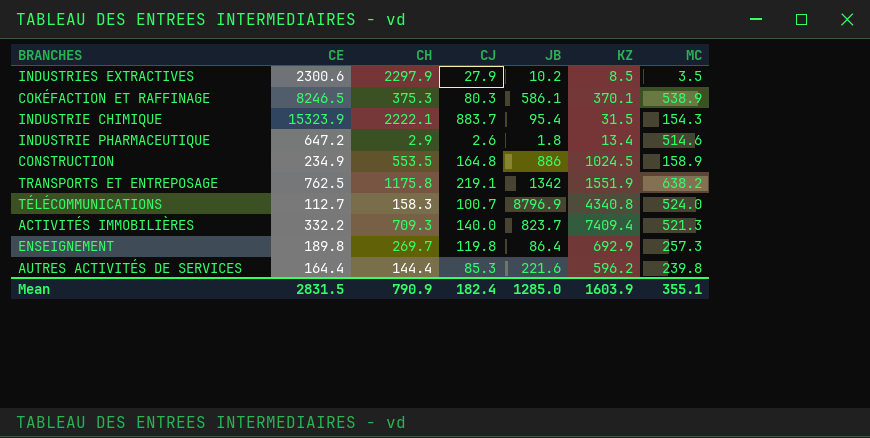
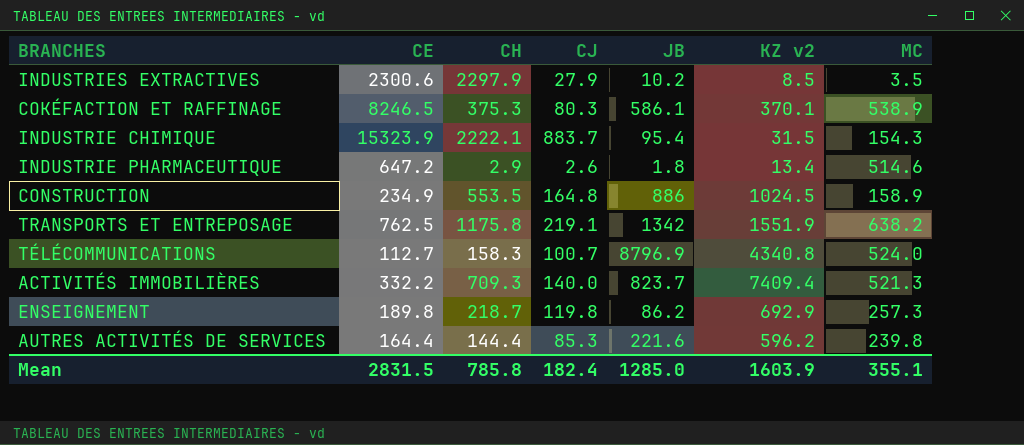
column name: KZ -> KZ v2
ENSEIGNEMENT | CH: 269.7 -> 218.7
ENSEIGNEMENT | JB: 86.4 -> 86.2
Mean | CH: 790.9 -> 785.8

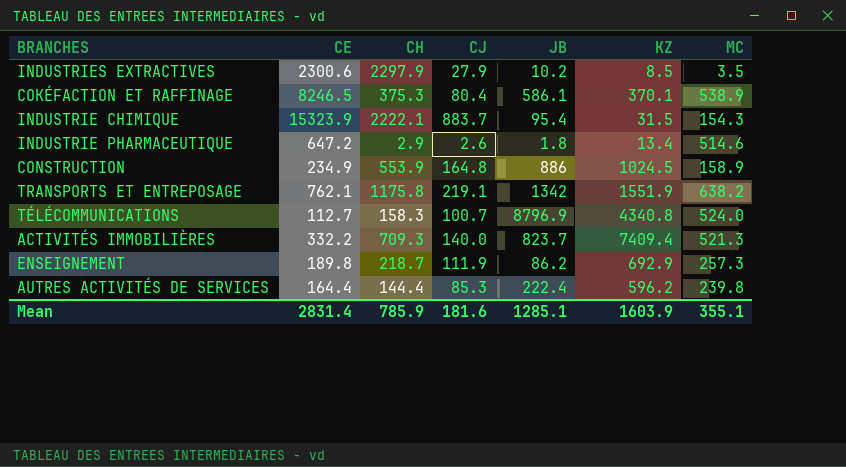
column name: KZ v2 -> KZ
COKÉFACTION ET RAFFINAGE | CJ: 80.3 -> 80.4
CONSTRUCTION | CH: 553.5 -> 553.9
TRANSPORTS ET ENTREPOSAGE | CE: 762.5 -> 762.1
ENSEIGNEMENT | CJ: 119.8 -> 111.9
AUTRES ACTIVITÉS DE SERVICES | JB: 221.6 -> 222.4
Mean | CE: 2831.5 -> 2831.4
Mean | CH: 785.8 -> 785.9
Mean | CJ: 182.4 -> 181.6
Mean | JB: 1285.0 -> 1285.1

